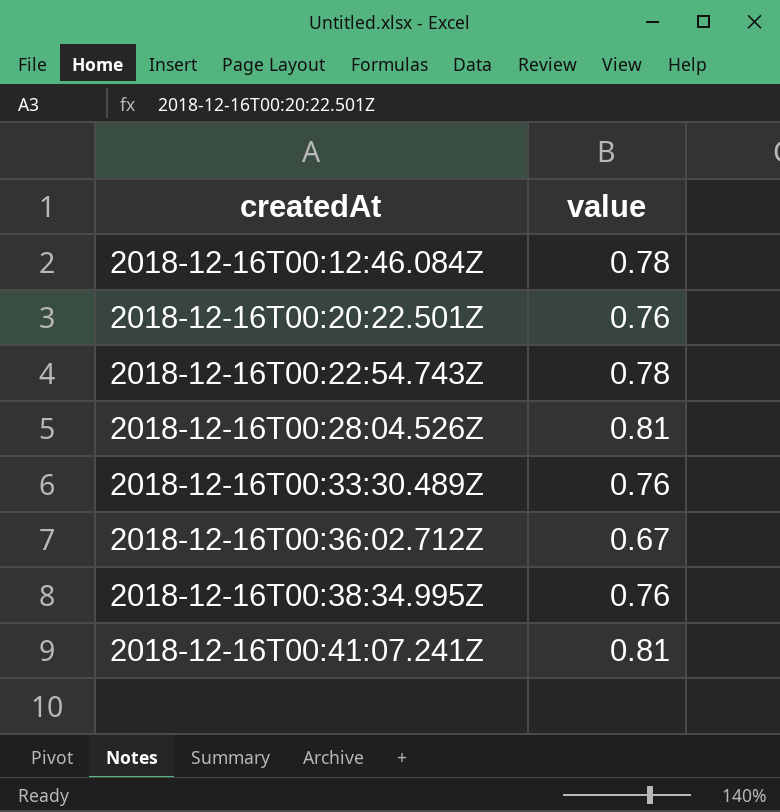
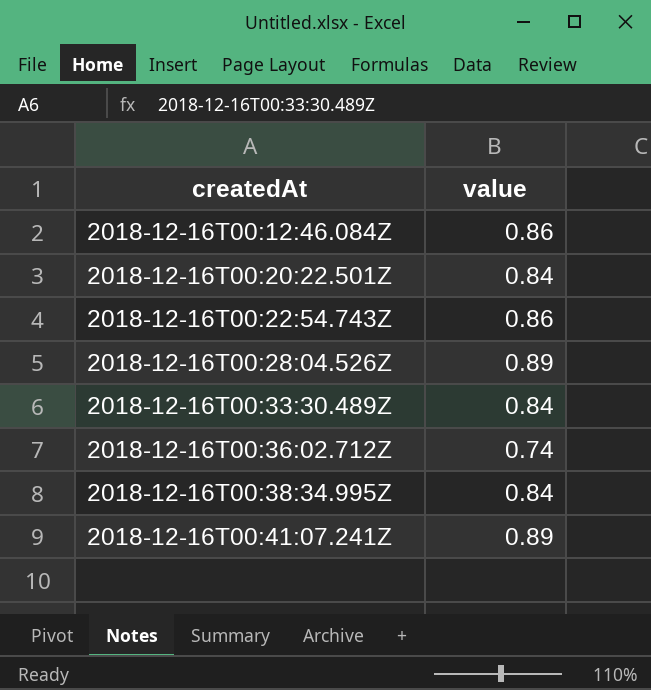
2018-12-16T00:12:46.084Z | value: 0.78 -> 0.86
2018-12-16T00:20:22.501Z | value: 0.76 -> 0.84
2018-12-16T00:22:54.743Z | value: 0.78 -> 0.86
2018-12-16T00:28:04.526Z | value: 0.81 -> 0.89
2018-12-16T00:33:30.489Z | value: 0.76 -> 0.84
2018-12-16T00:36:02.712Z | value: 0.67 -> 0.74
2018-12-16T00:38:34.995Z | value: 0.76 -> 0.84
2018-12-16T00:41:07.241Z | value: 0.81 -> 0.89

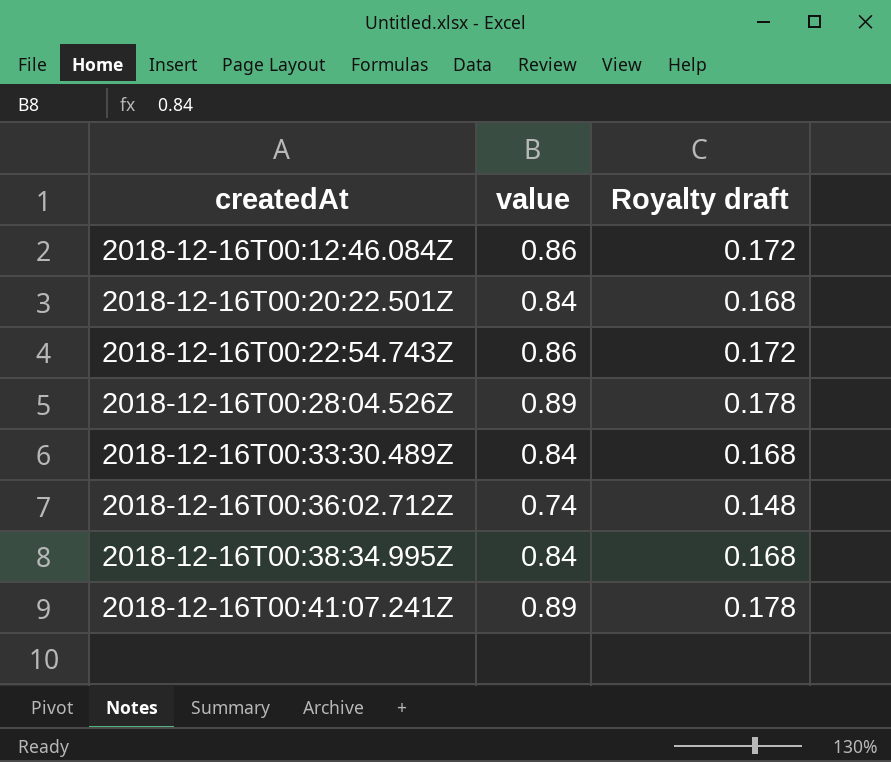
column Royalty draft | formula: none -> [value] * 0.2

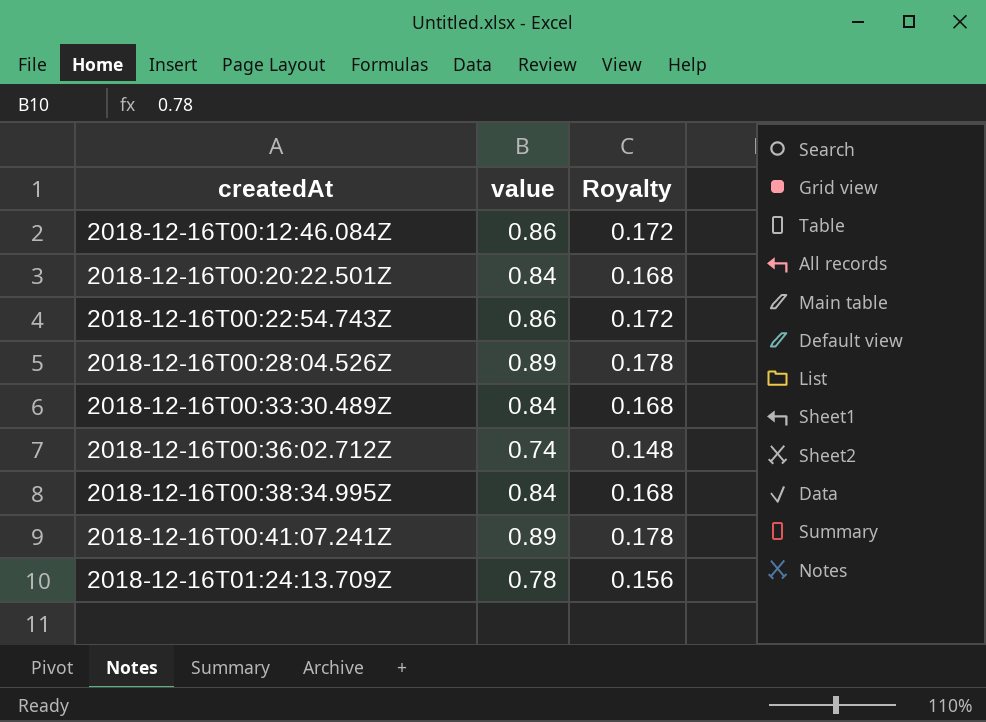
column name: Royalty draft -> Royalty
row 2018-12-16T01:24:13.709Z: none -> 0.78 | 0.156

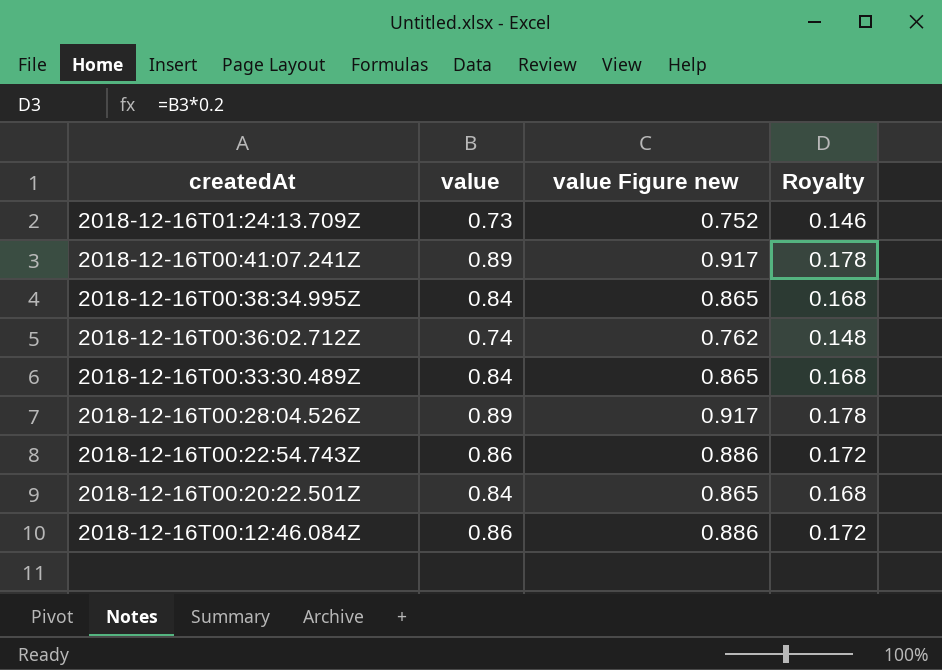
row order: createdAt ascending -> createdAt descending
column value Figure new | formula: none -> [value] * 1.03
2018-12-16T01:24:13.709Z | value: 0.78 -> 0.73
2018-12-16T01:24:13.709Z | Royalty: 0.156 -> 0.146

